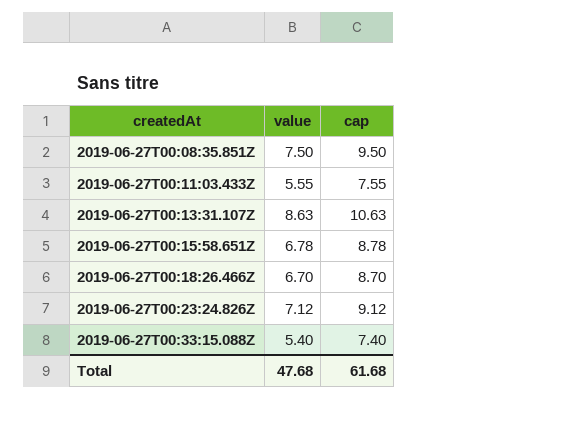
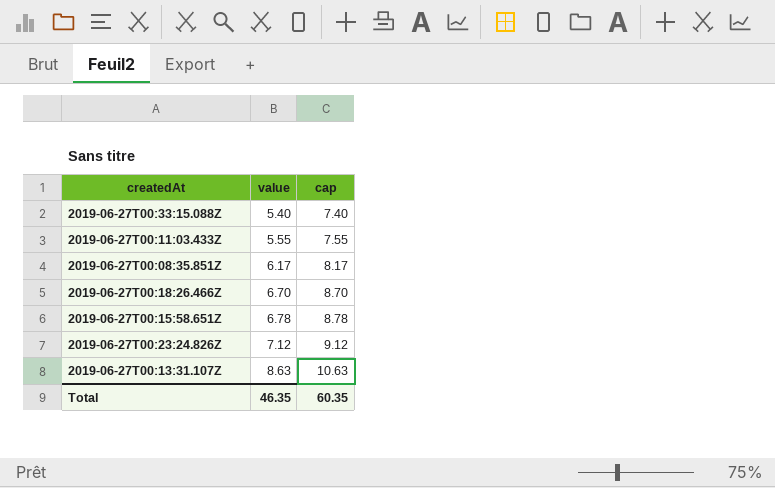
row order: createdAt ascending -> value ascending
2019-06-27T00:08:35.851Z | value: 7.50 -> 6.17
2019-06-27T00:08:35.851Z | cap: 9.50 -> 8.17
Total | value: 47.68 -> 46.35
Total | cap: 61.68 -> 60.35

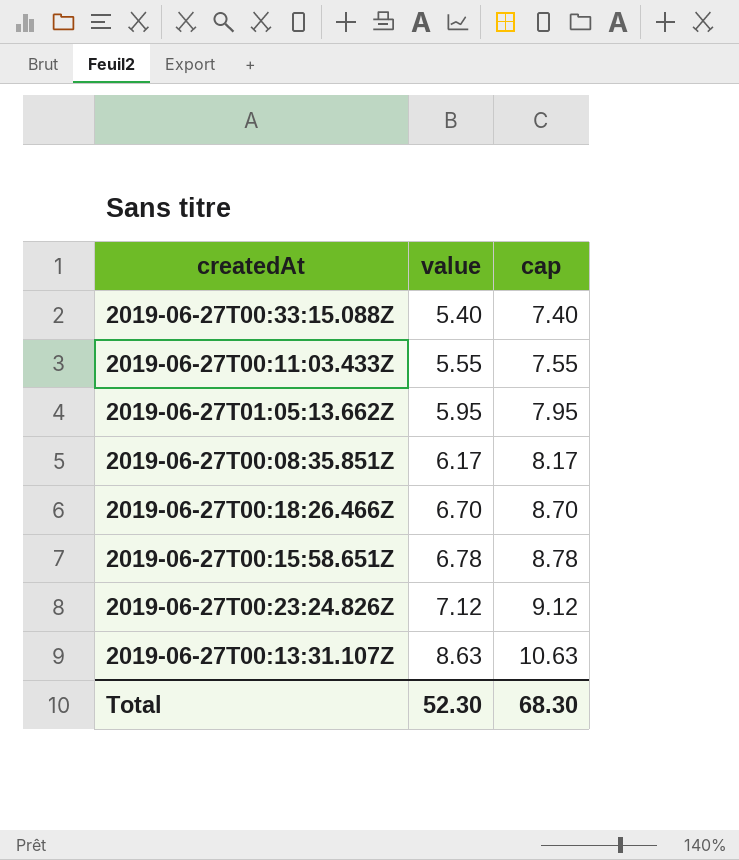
row 2019-06-27T01:05:13.662Z: none -> 5.95 | 7.95
Total | value: 46.35 -> 52.30
Total | cap: 60.35 -> 68.30

